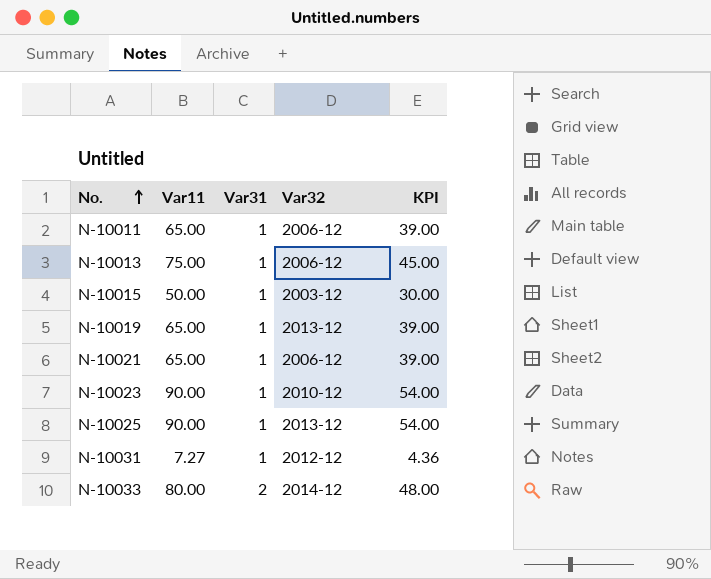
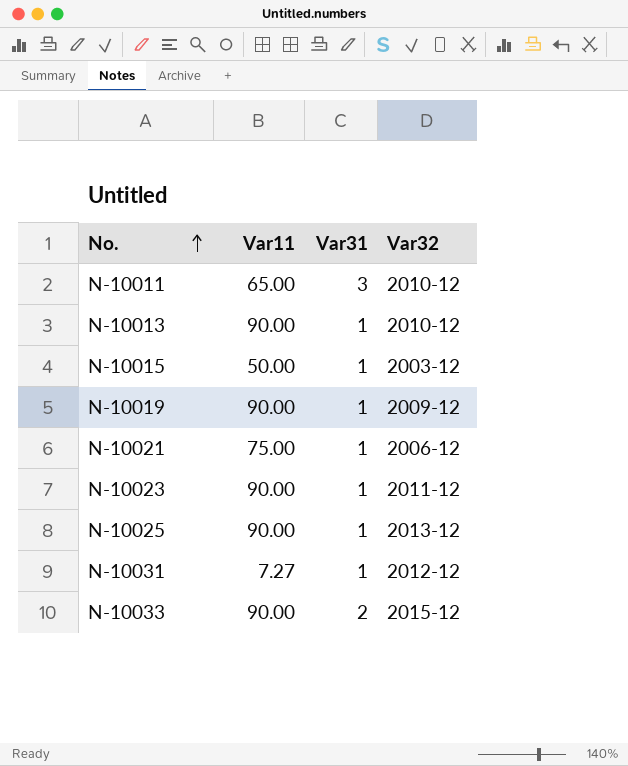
column KPI | formula: [Var11] * 0.6 -> none
N-10011 | Var31: 1 -> 3
N-10011 | Var32: 2006-12 -> 2010-12
N-10013 | Var11: 75.00 -> 90.00
N-10013 | Var32: 2006-12 -> 2010-12
N-10019 | Var11: 65.00 -> 90.00
N-10019 | Var32: 2013-12 -> 2009-12
N-10021 | Var11: 65.00 -> 75.00
N-10023 | Var32: 2010-12 -> 2011-12
N-10033 | Var11: 80.00 -> 90.00
N-10033 | Var32: 2014-12 -> 2015-12

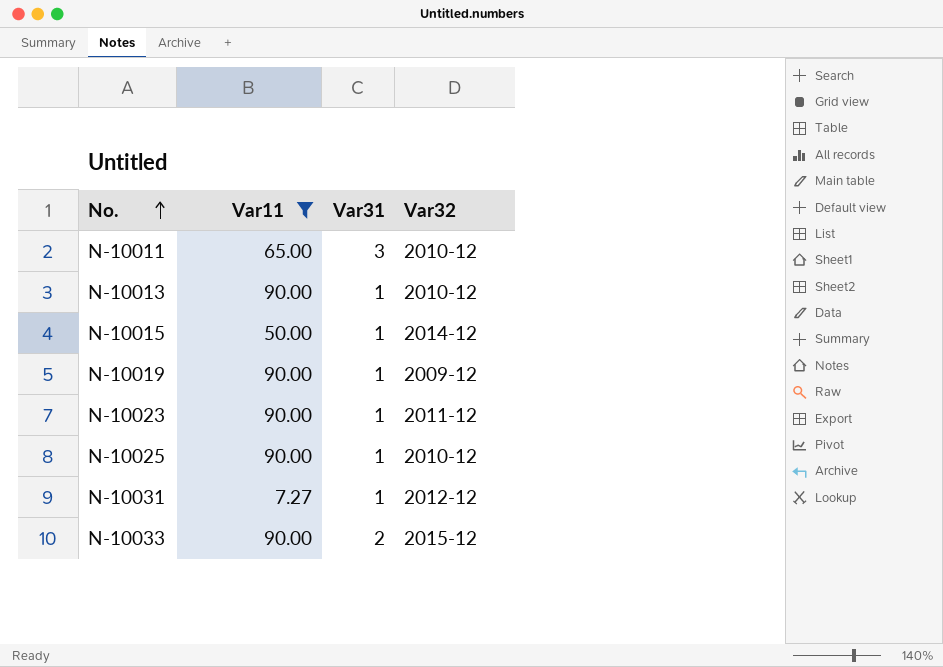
filter: none -> Var11 != 75.00
N-10015 | Var32: 2003-12 -> 2014-12
N-10025 | Var32: 2013-12 -> 2010-12

